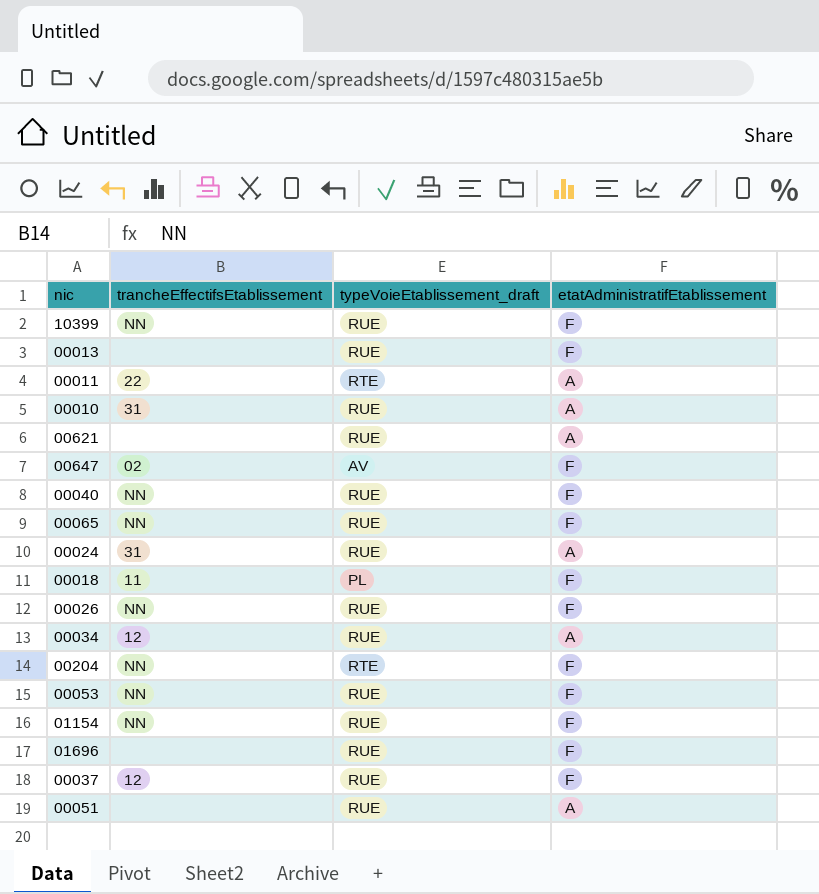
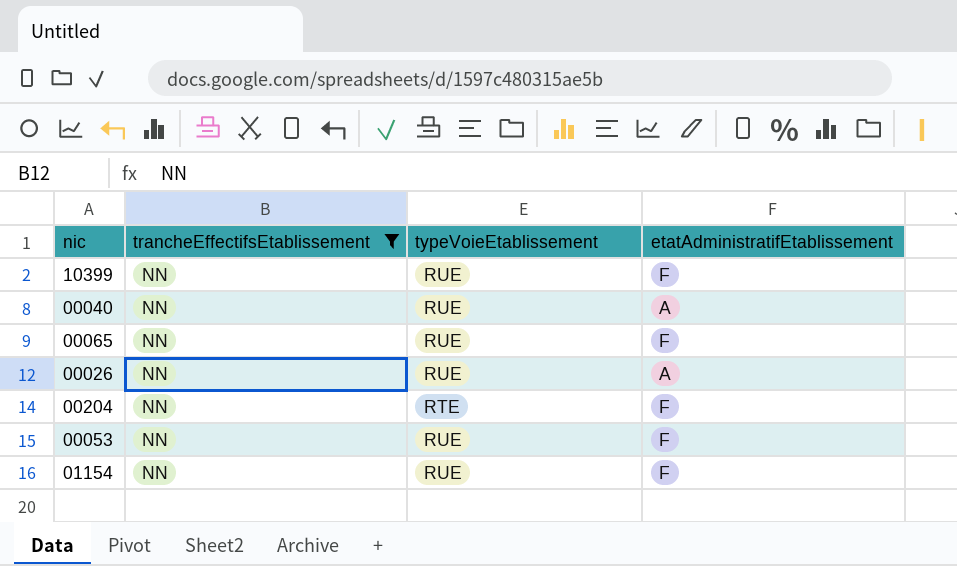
filter: none -> trancheEffectifsEtablissement = NN
column name: typeVoieEtablissement_draft -> typeVoieEtablissement
00040 | etatAdministratifEtablissement: F -> A
00026 | etatAdministratifEtablissement: F -> A

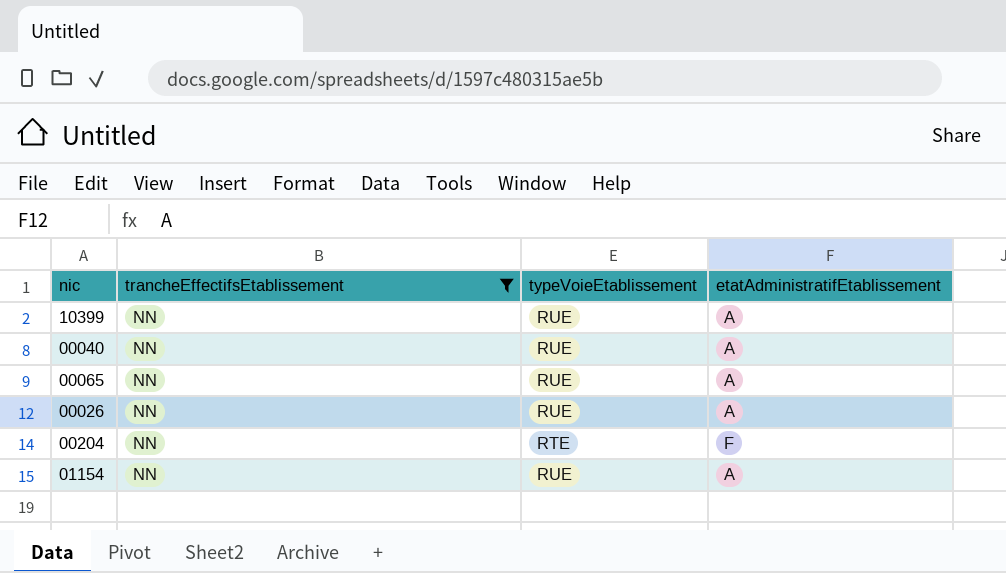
row 00053: NN | RUE | F -> none
10399 | etatAdministratifEtablissement: F -> A
00065 | etatAdministratifEtablissement: F -> A
01154 | etatAdministratifEtablissement: F -> A

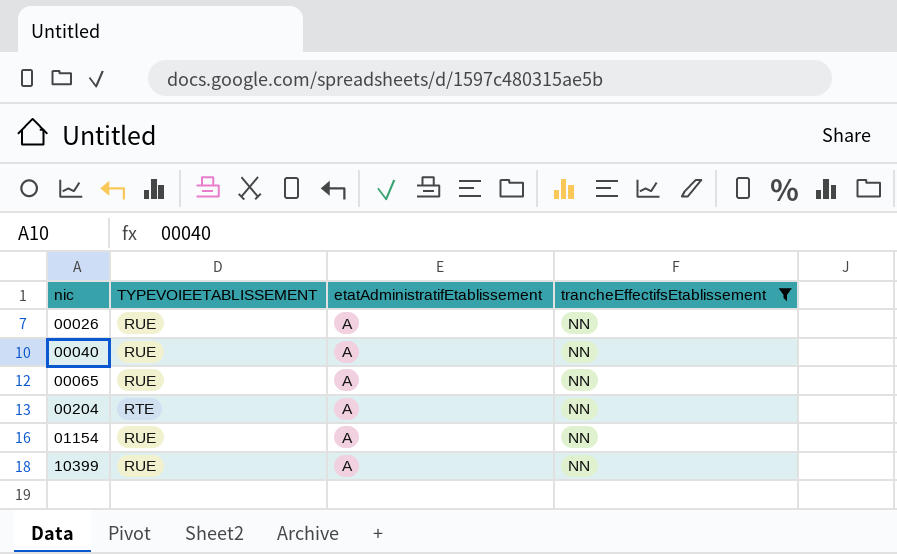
row order: none -> nic ascending
column name: typeVoieEtablissement -> TYPEVOIEETABLISSEMENT
column trancheEffectifsEtablissement | position: 2 -> 4
00204 | etatAdministratifEtablissement: F -> A

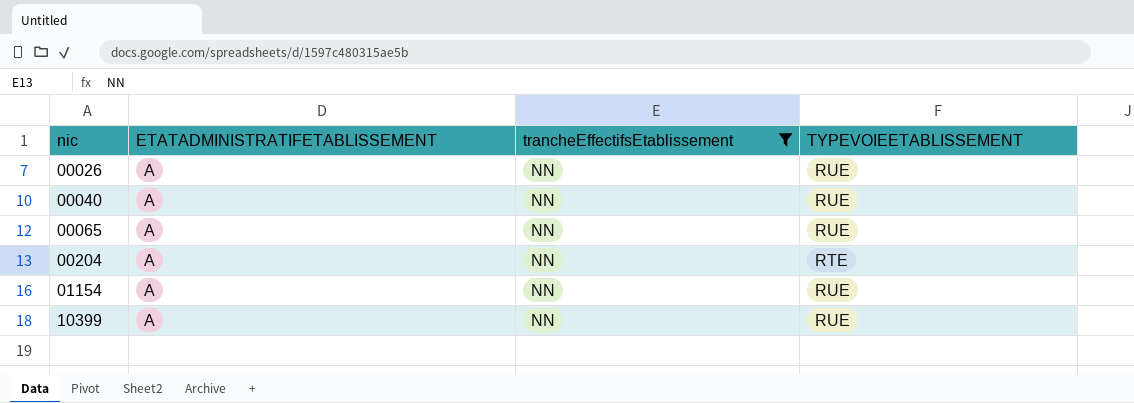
column name: etatAdministratifEtablissement -> ETATADMINISTRATIFETABLISSEMENT
column TYPEVOIEETABLISSEMENT | position: 2 -> 4

